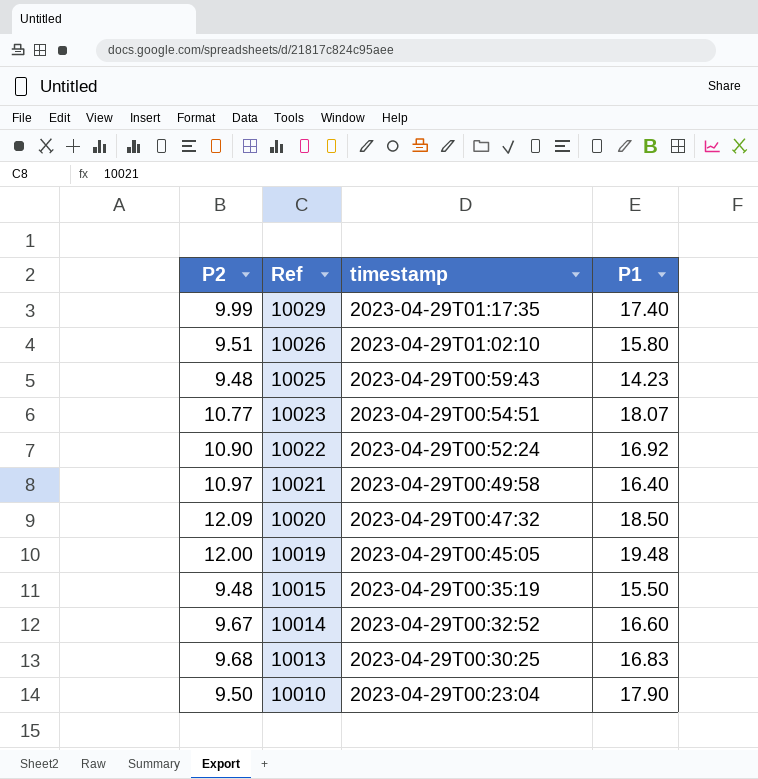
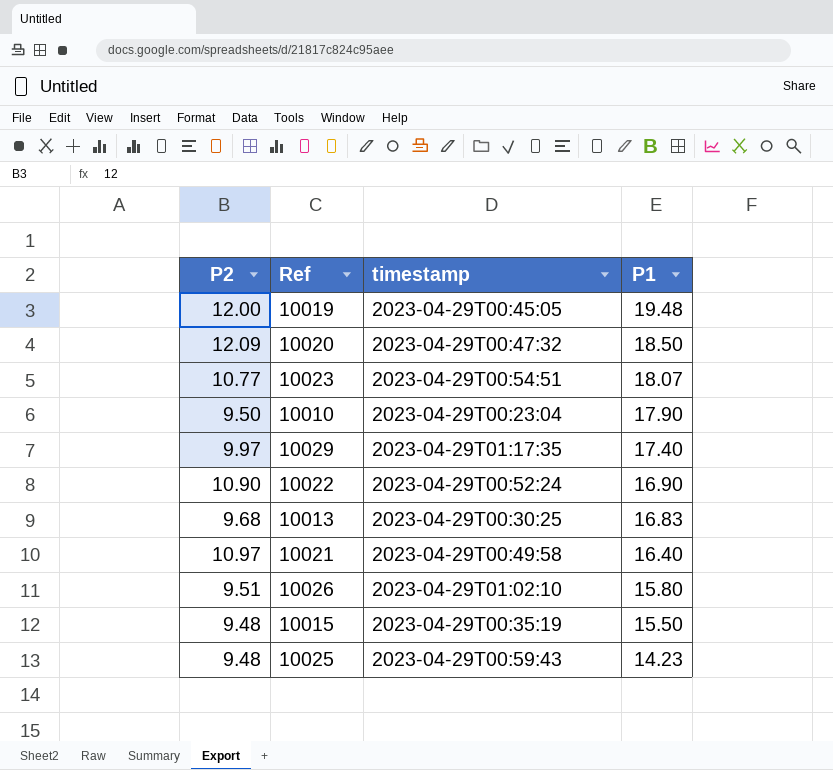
row order: Ref descending -> P1 descending
row 10014: 9.67 | 2023-04-29T00:32:52 | 16.60 -> none
10029 | P2: 9.99 -> 9.97
10022 | P1: 16.92 -> 16.90

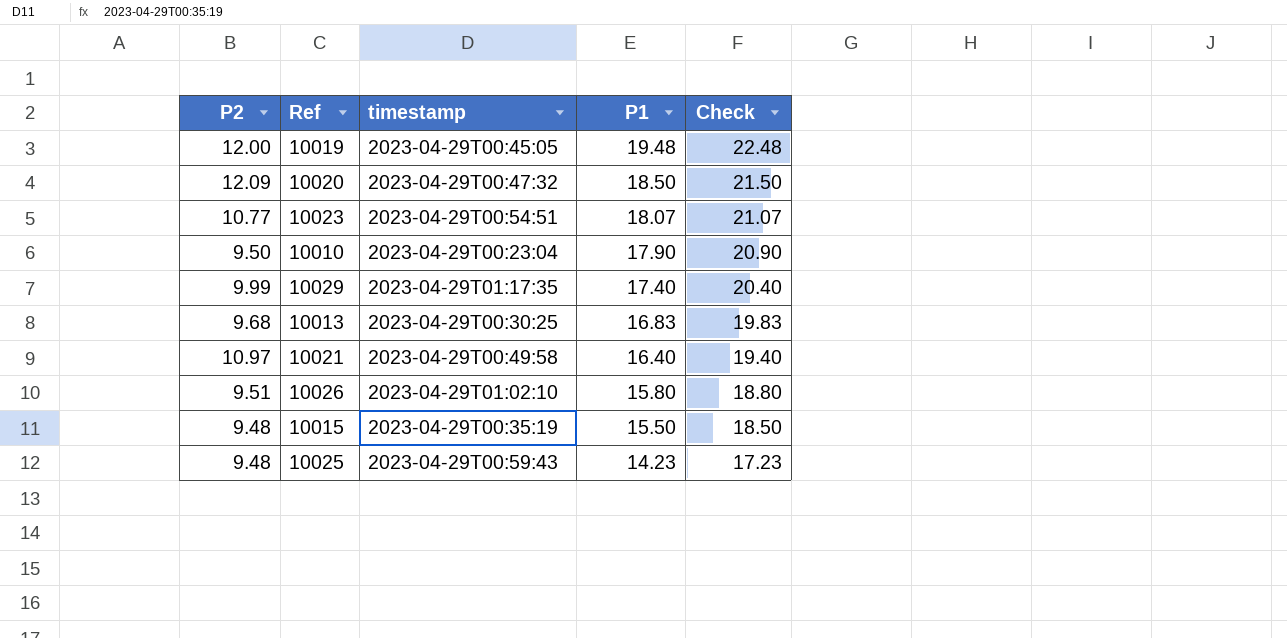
column Check | formula: none -> [P1] + 3
row 10022: 10.90 | 2023-04-29T00:52:24 | 16.90 -> none
10029 | P2: 9.97 -> 9.99

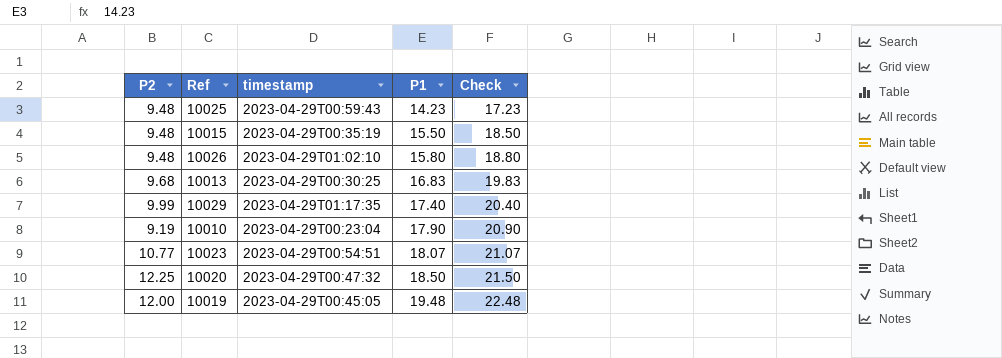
row order: P1 descending -> P1 ascending
row 10021: 10.97 | 2023-04-29T00:49:58 | 16.40 | 19.40 -> none
10026 | P2: 9.51 -> 9.48
10010 | P2: 9.50 -> 9.19
10020 | P2: 12.09 -> 12.25

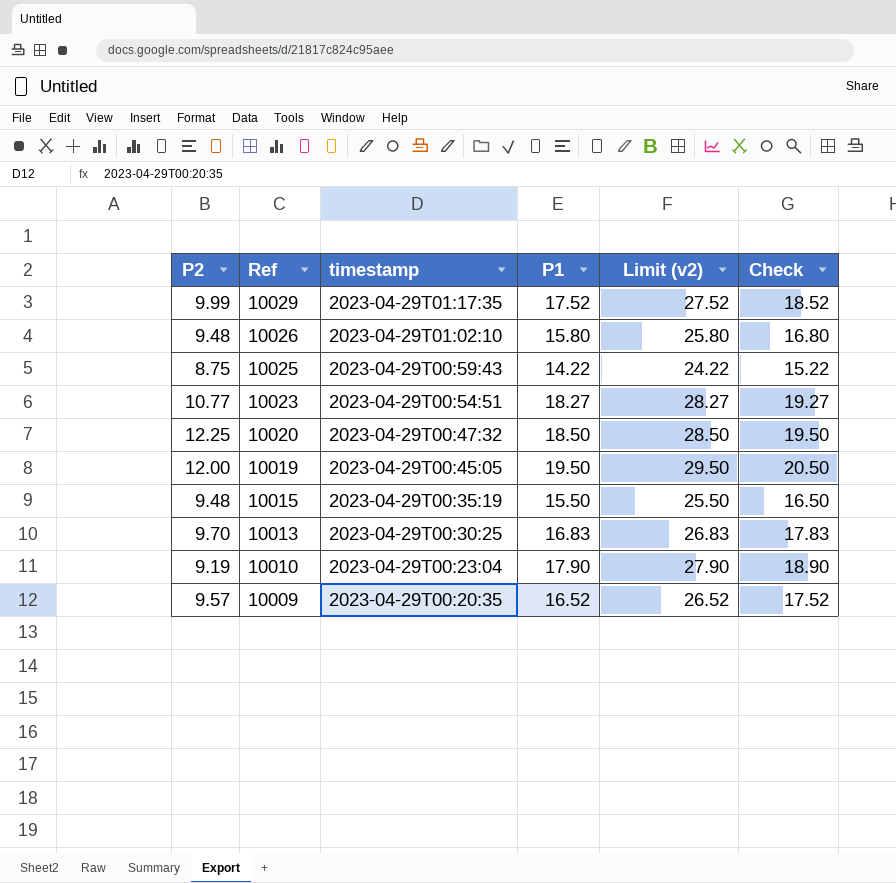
row order: P1 ascending -> Ref descending
column Limit (v2) | formula: none -> [P1] + 10
column Check | formula: [P1] + 3 -> [P1] + 1
10029 | P1: 17.40 -> 17.52
10025 | P2: 9.48 -> 8.75
10025 | P1: 14.23 -> 14.22
10023 | P1: 18.07 -> 18.27
10019 | P1: 19.48 -> 19.50
10013 | P2: 9.68 -> 9.70
row 10009: none -> 9.57 | 2023-04-29T00:20:35 | 16.52 | 26.52 | 17.52

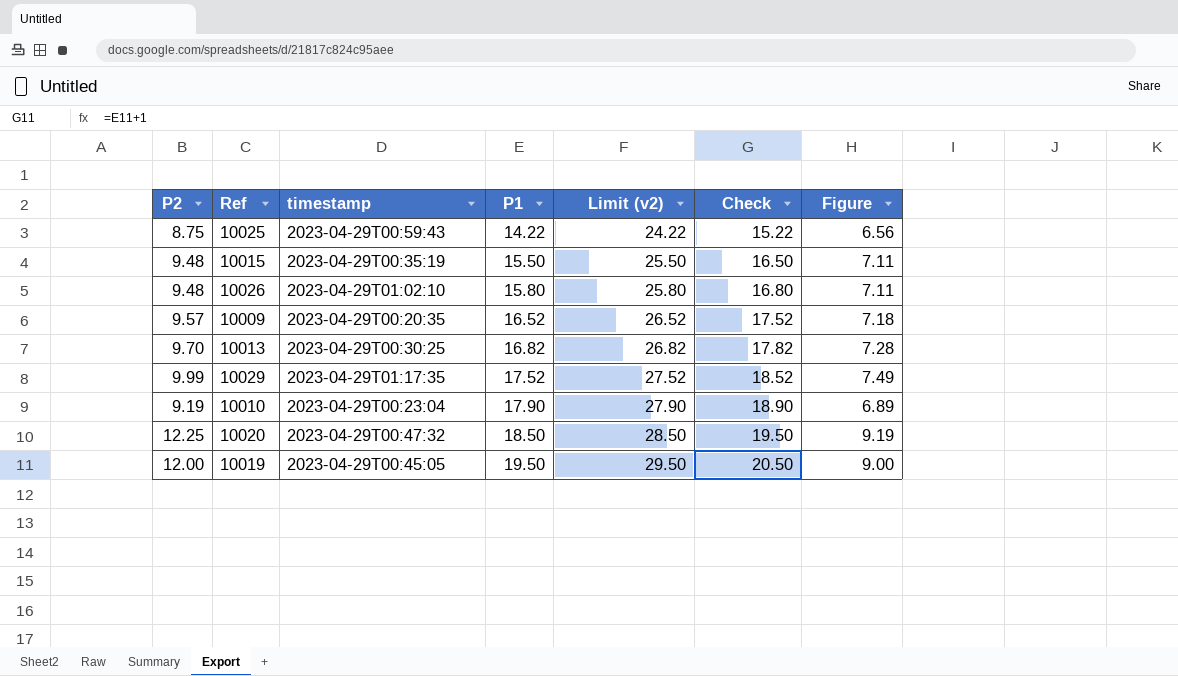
row order: Ref descending -> P1 ascending
column Figure | formula: none -> [P2] * 0.75
row 10023: 10.77 | 2023-04-29T00:54:51 | 18.27 | 28.27 | 19.27 -> none
10013 | P1: 16.83 -> 16.82
10013 | Limit (v2): 26.83 -> 26.82
10013 | Check: 17.83 -> 17.82

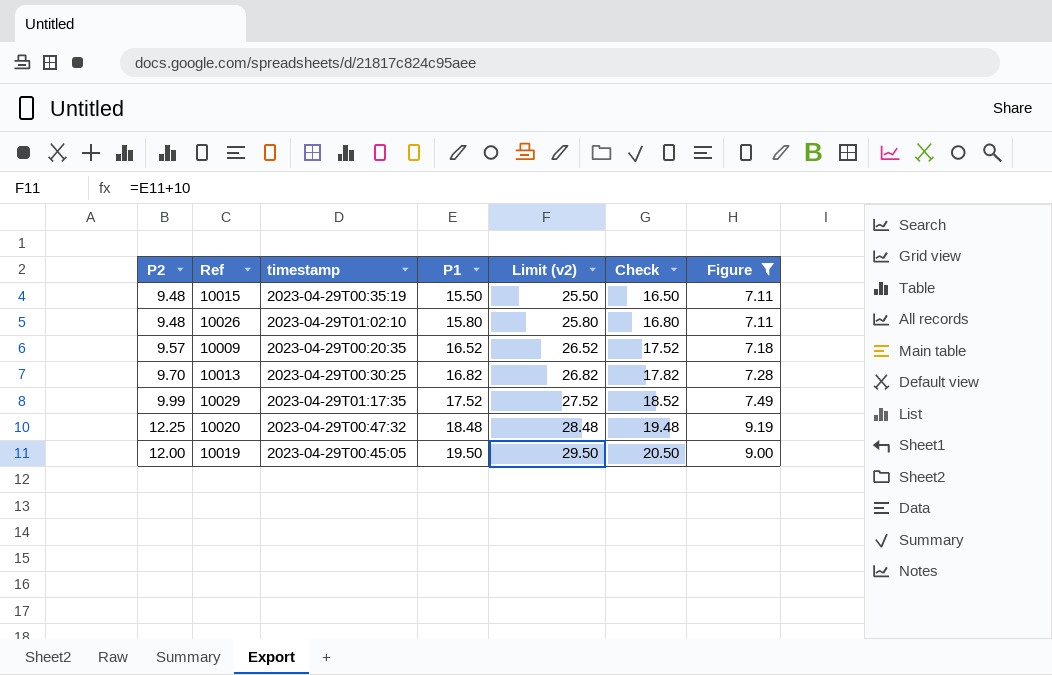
filter: none -> Figure >= 7.11
10020 | P1: 18.50 -> 18.48
10020 | Limit (v2): 28.50 -> 28.48
10020 | Check: 19.50 -> 19.48

